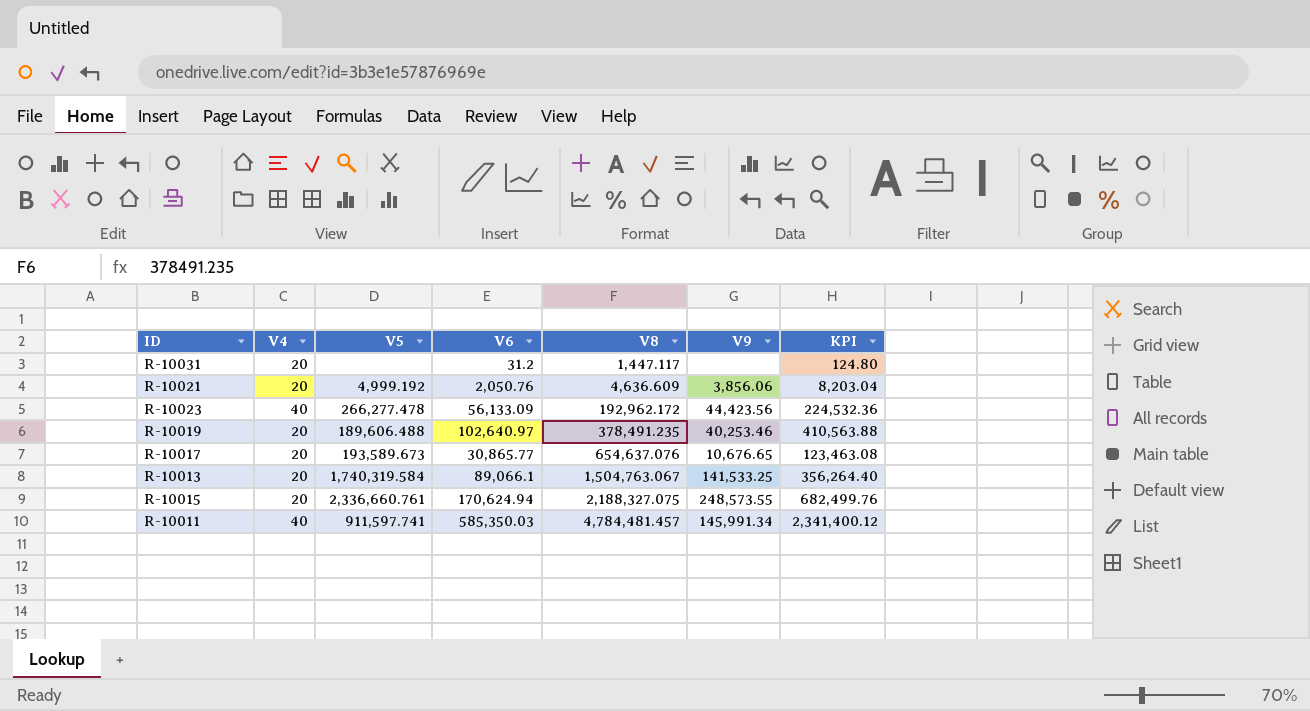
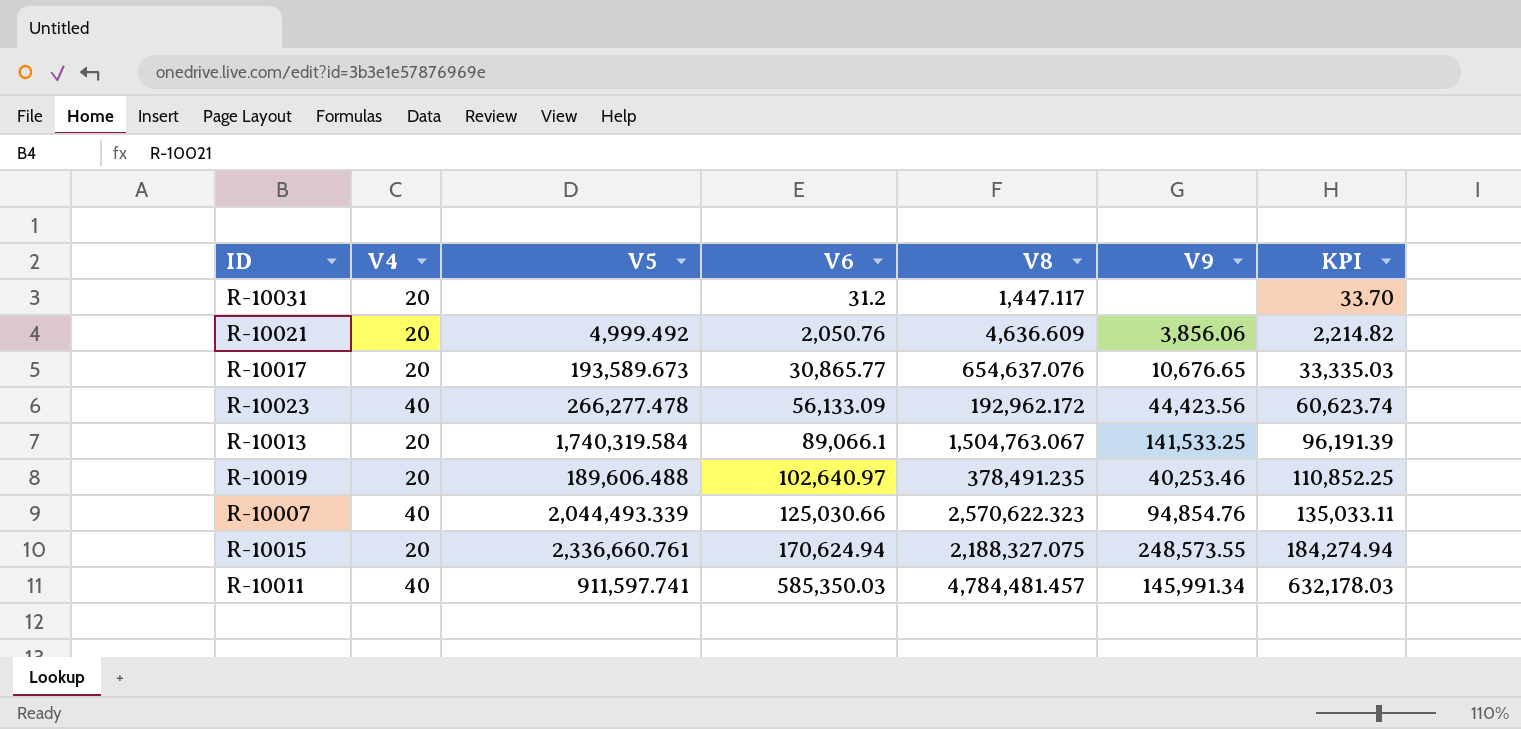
row order: V8 ascending -> V6 ascending
column KPI | formula: [V6] * 4 -> [V6] * 1.08
R-10021 | V5: 4,999.192 -> 4,999.492
row R-10007: none -> 40 | 2,044,493.339 | 125,030.66 | 2,570,622.323 | 94,854.76 | 135,033.11

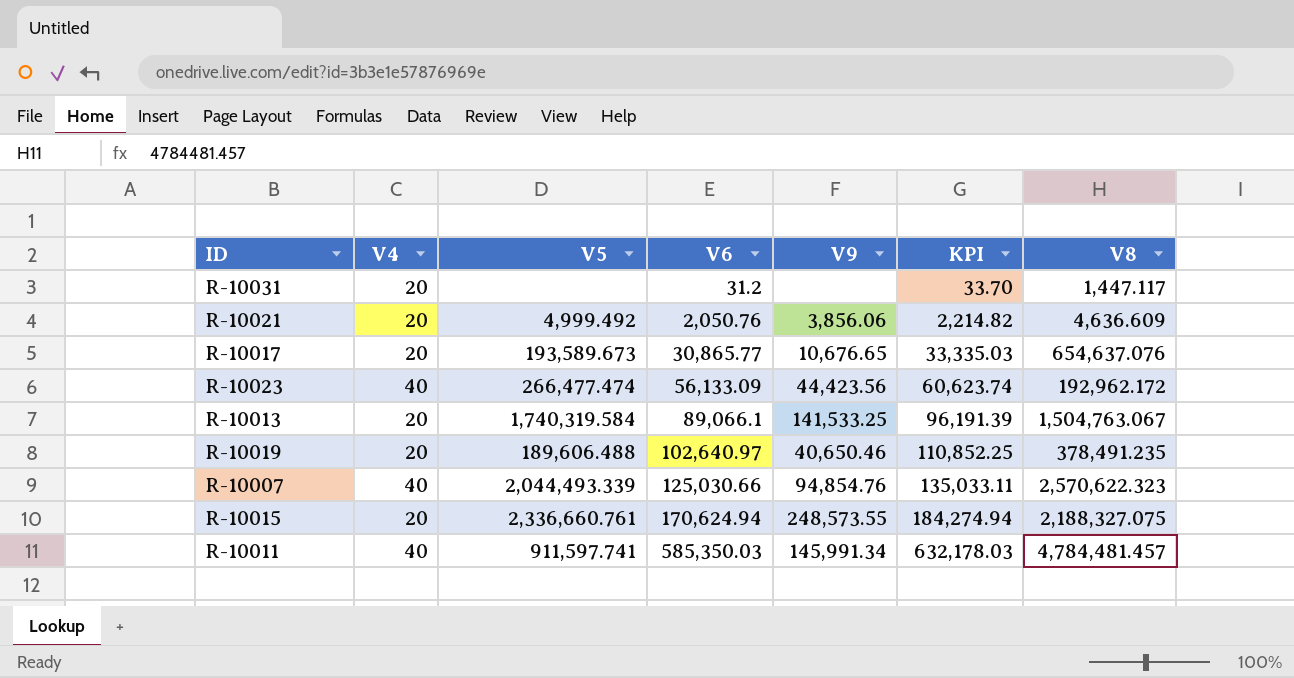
column V8 | position: 5 -> 7
R-10023 | V5: 266,277.478 -> 266,477.474
R-10019 | V9: 40,253.46 -> 40,650.46

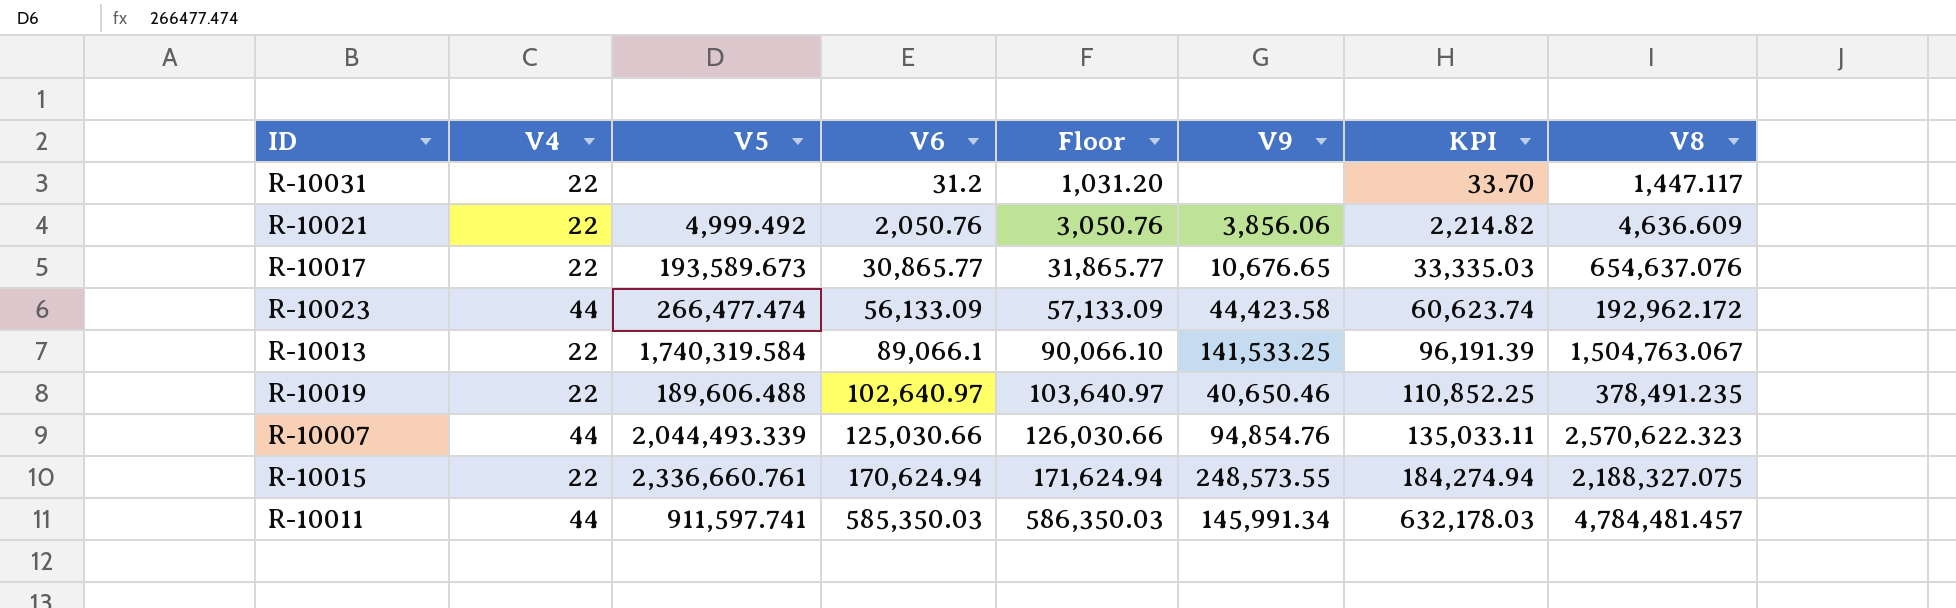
column Floor | formula: none -> [V6] + 1000
R-10031 | V4: 20 -> 22
R-10021 | V4: 20 -> 22
R-10017 | V4: 20 -> 22
R-10023 | V4: 40 -> 44
R-10023 | V9: 44,423.56 -> 44,423.58
R-10013 | V4: 20 -> 22
R-10019 | V4: 20 -> 22
R-10007 | V4: 40 -> 44
R-10015 | V4: 20 -> 22
R-10011 | V4: 40 -> 44

